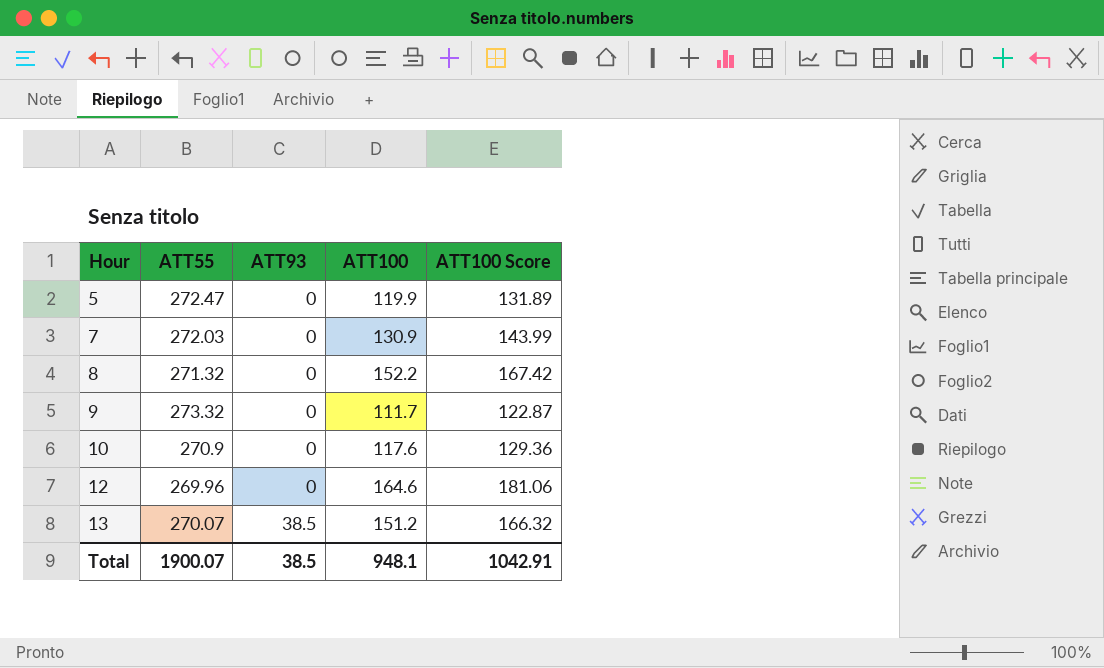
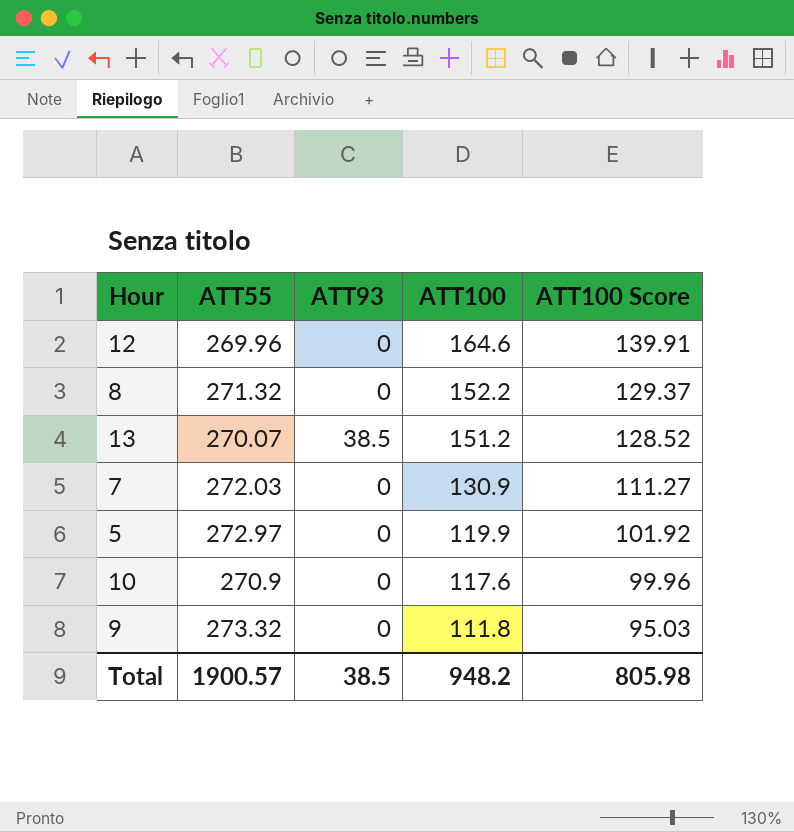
row order: Hour ascending -> ATT100 descending
column ATT100 Score | formula: [ATT100] * 1.1 -> [ATT100] * 0.85
5 | ATT55: 272.47 -> 272.97
9 | ATT100: 111.7 -> 111.8
Total | ATT55: 1900.07 -> 1900.57
Total | ATT100: 948.1 -> 948.2
Total | ATT100 Score: 1042.91 -> 805.98

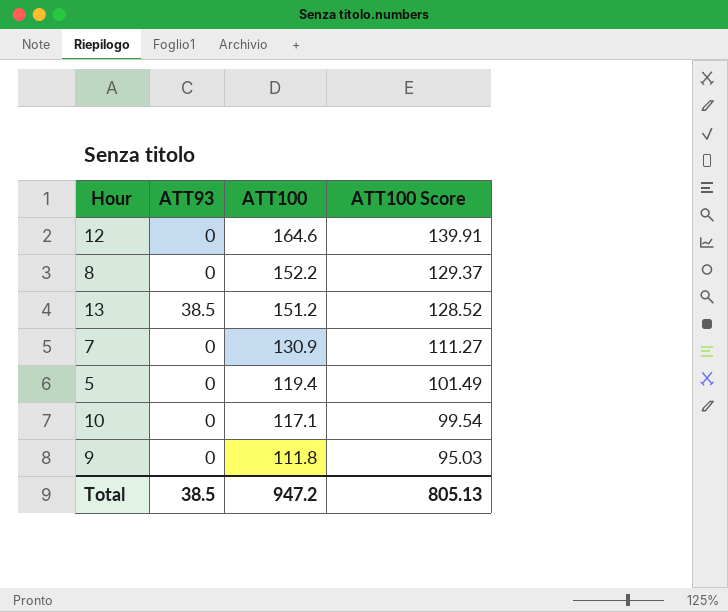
column ATT55 | position: 2 -> none
5 | ATT100: 119.9 -> 119.4
5 | ATT100 Score: 101.92 -> 101.49
10 | ATT100: 117.6 -> 117.1
10 | ATT100 Score: 99.96 -> 99.54
Total | ATT100: 948.2 -> 947.2
Total | ATT100 Score: 805.98 -> 805.13

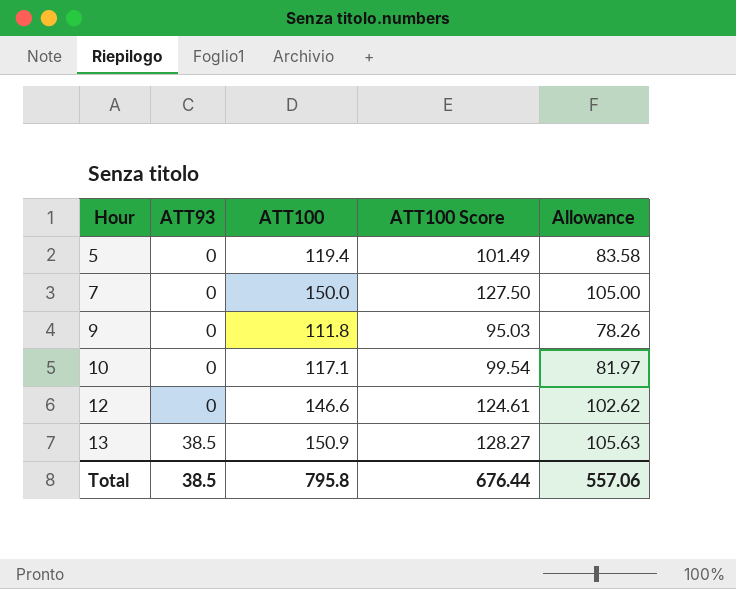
row order: ATT100 descending -> Hour ascending
column Allowance | formula: none -> [ATT100] * 0.7
row 8: 0 | 152.2 | 129.37 -> none
7 | ATT100: 130.9 -> 150.0
7 | ATT100 Score: 111.27 -> 127.50
12 | ATT100: 164.6 -> 146.6
12 | ATT100 Score: 139.91 -> 124.61
13 | ATT100: 151.2 -> 150.9
13 | ATT100 Score: 128.52 -> 128.27
Total | ATT100: 947.2 -> 795.8
Total | ATT100 Score: 805.13 -> 676.44

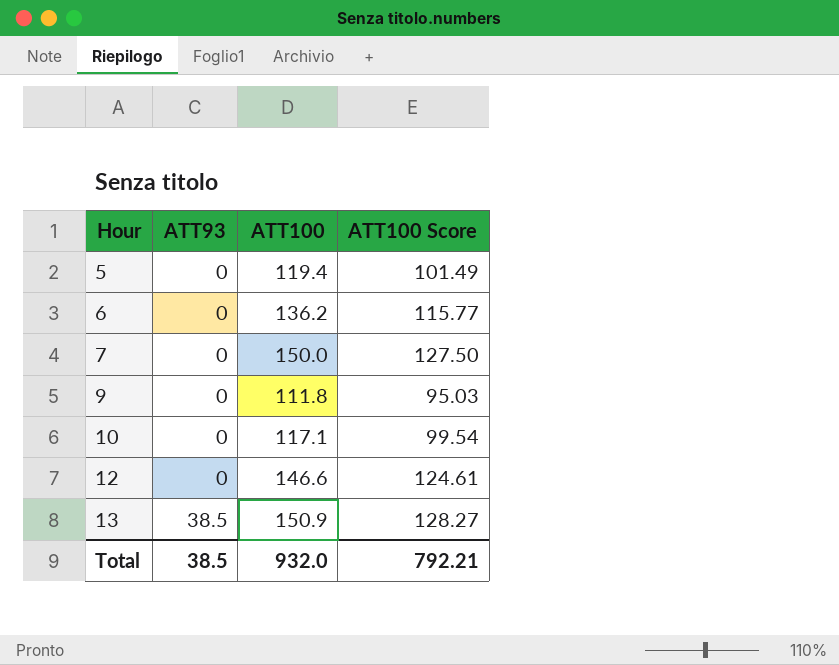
column Allowance | formula: [ATT100] * 0.7 -> none
row 6: none -> 0 | 136.2 | 115.77
Total | ATT100: 795.8 -> 932.0
Total | ATT100 Score: 676.44 -> 792.21

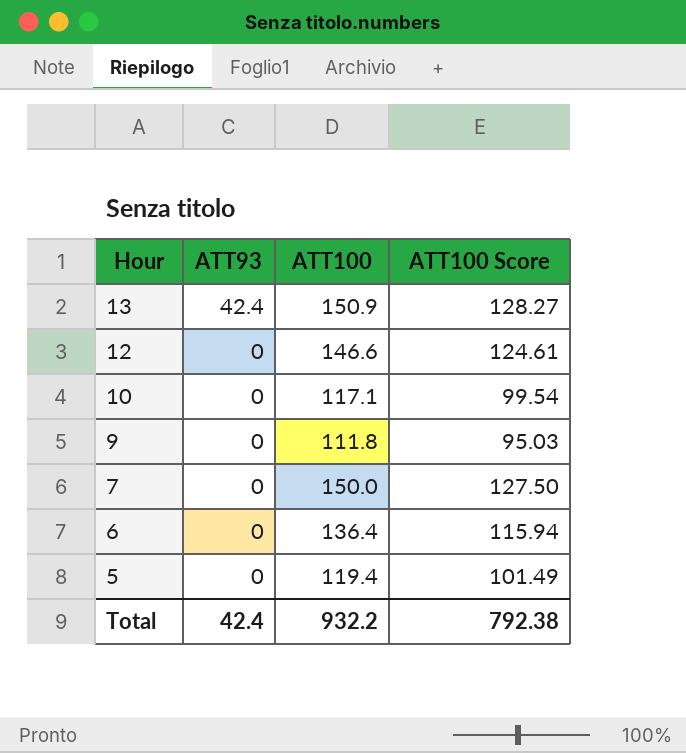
row order: Hour ascending -> Hour descending
13 | ATT93: 38.5 -> 42.4
6 | ATT100: 136.2 -> 136.4
6 | ATT100 Score: 115.77 -> 115.94
Total | ATT93: 38.5 -> 42.4
Total | ATT100: 932.0 -> 932.2
Total | ATT100 Score: 792.21 -> 792.38

